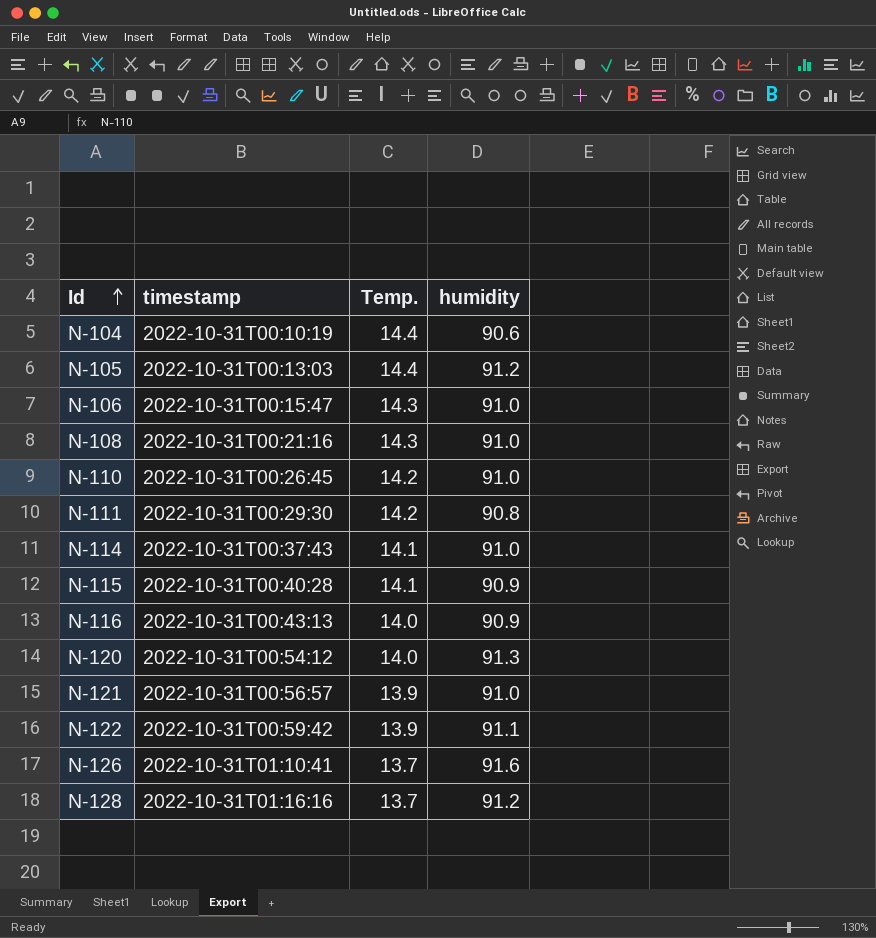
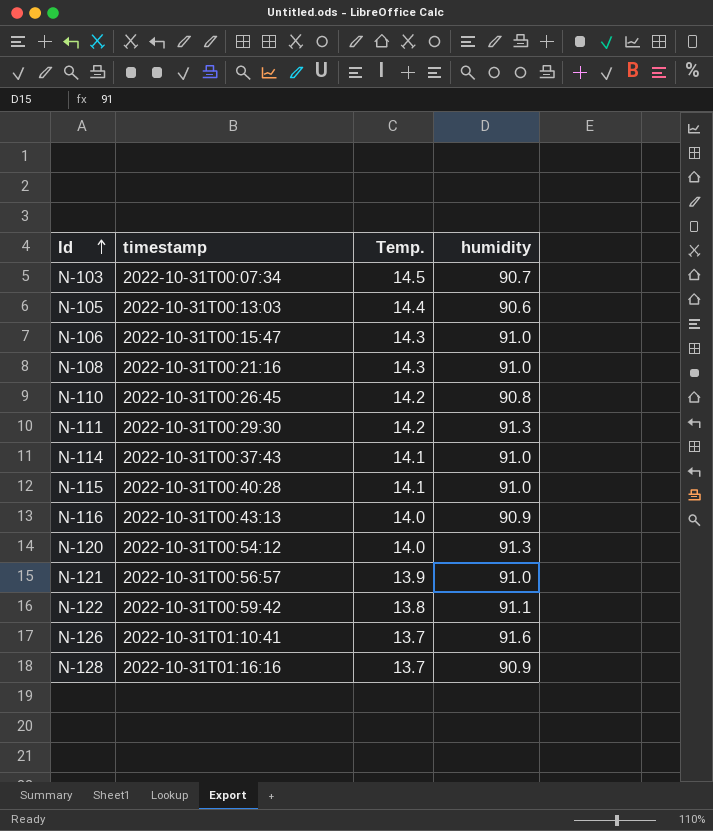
row N-104: 2022-10-31T00:10:19 | 14.4 | 90.6 -> none
row N-103: none -> 2022-10-31T00:07:34 | 14.5 | 90.7
N-105 | humidity: 91.2 -> 90.6
N-110 | humidity: 91.0 -> 90.8
N-111 | humidity: 90.8 -> 91.3
N-115 | humidity: 90.9 -> 91.0
N-122 | Temp.: 13.9 -> 13.8
N-128 | humidity: 91.2 -> 90.9

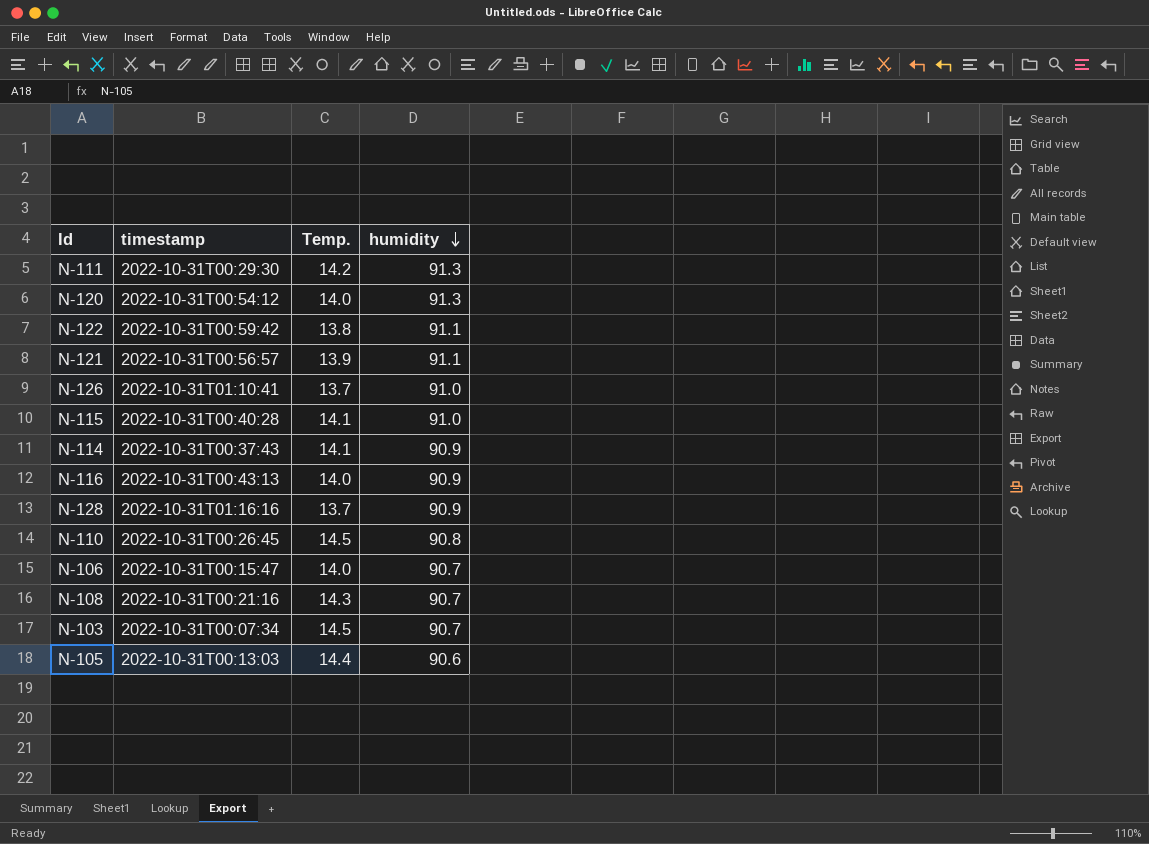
row order: Id ascending -> humidity descending
N-121 | humidity: 91.0 -> 91.1
N-126 | humidity: 91.6 -> 91.0
N-114 | humidity: 91.0 -> 90.9
N-110 | Temp.: 14.2 -> 14.5
N-106 | Temp.: 14.3 -> 14.0
N-106 | humidity: 91.0 -> 90.7
N-108 | humidity: 91.0 -> 90.7

